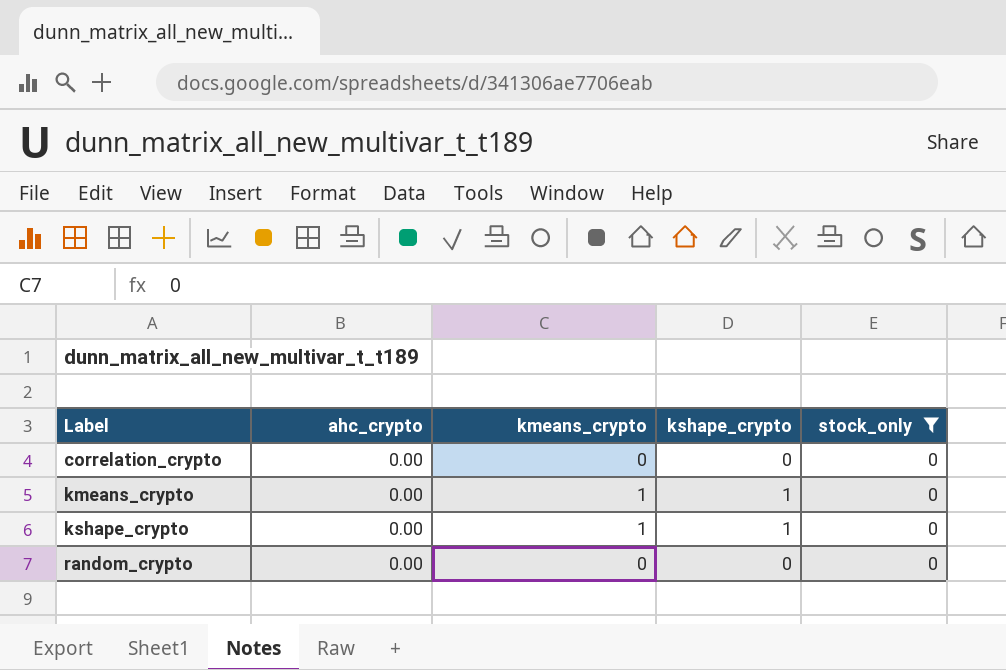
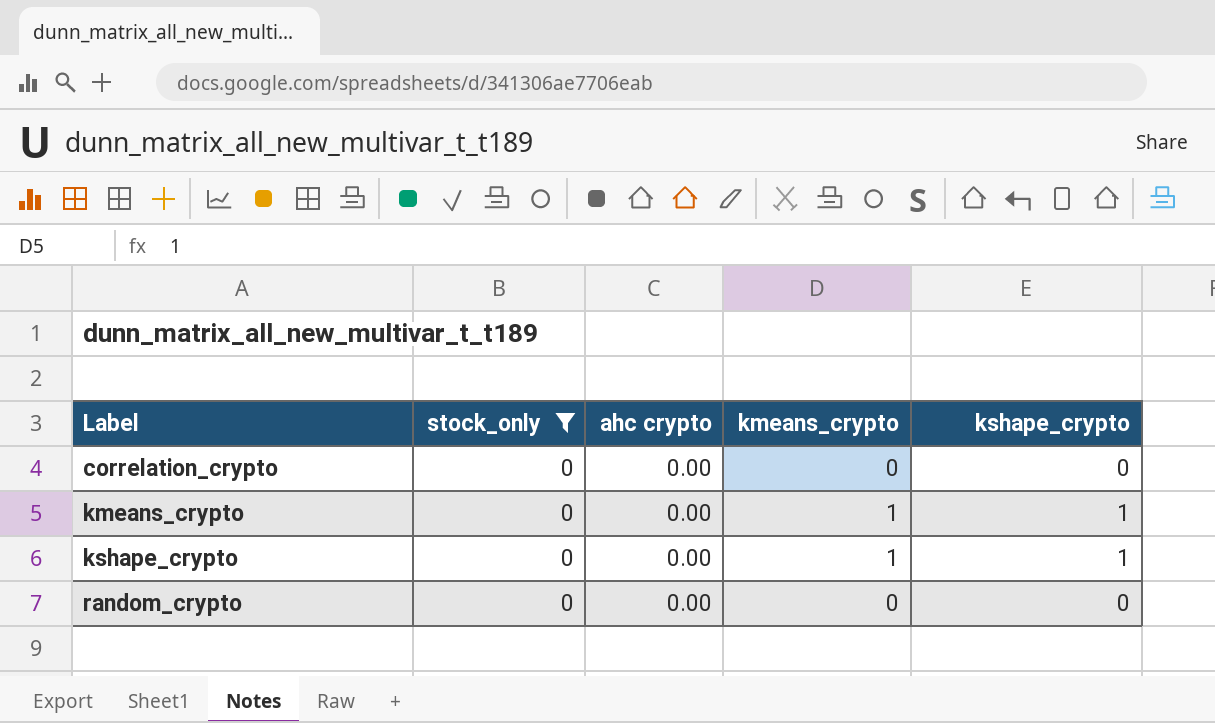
column stock_only | position: 5 -> 2
column name: ahc_crypto -> ahc crypto

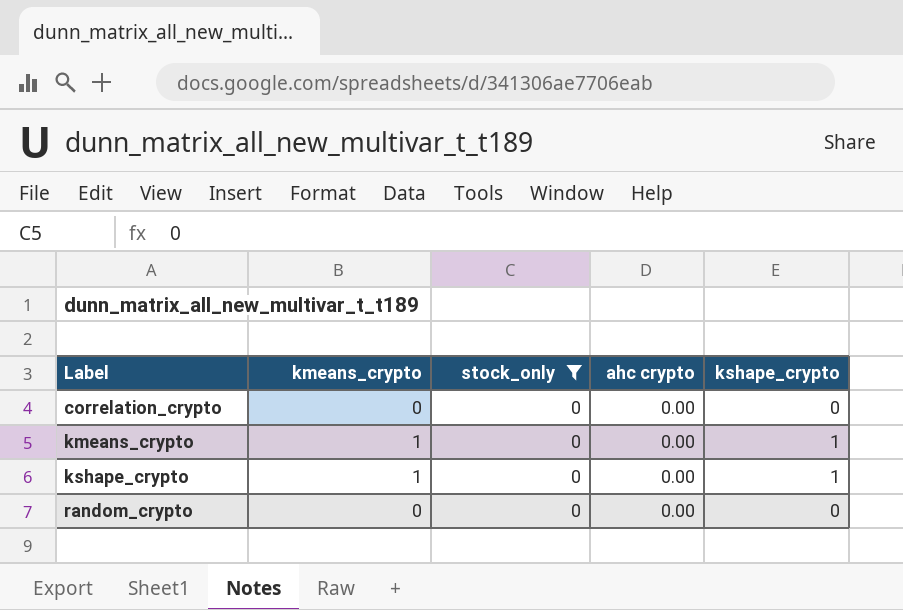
column kmeans_crypto | position: 4 -> 2

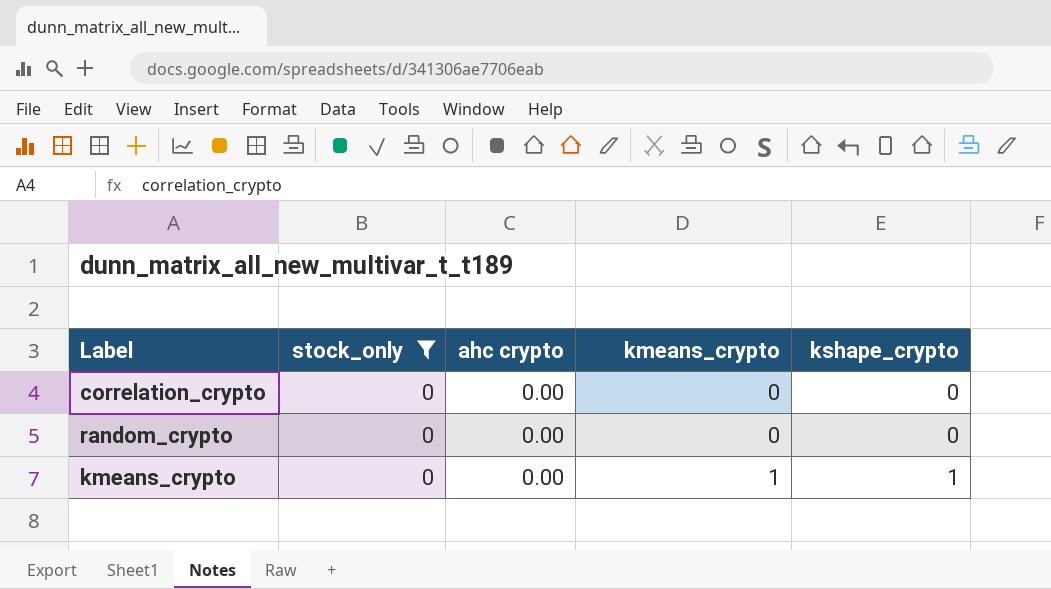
row order: Label ascending -> kmeans_crypto ascending
column kmeans_crypto | position: 2 -> 4
row kshape_crypto: 1 | 0 | 0.00 | 1 -> none

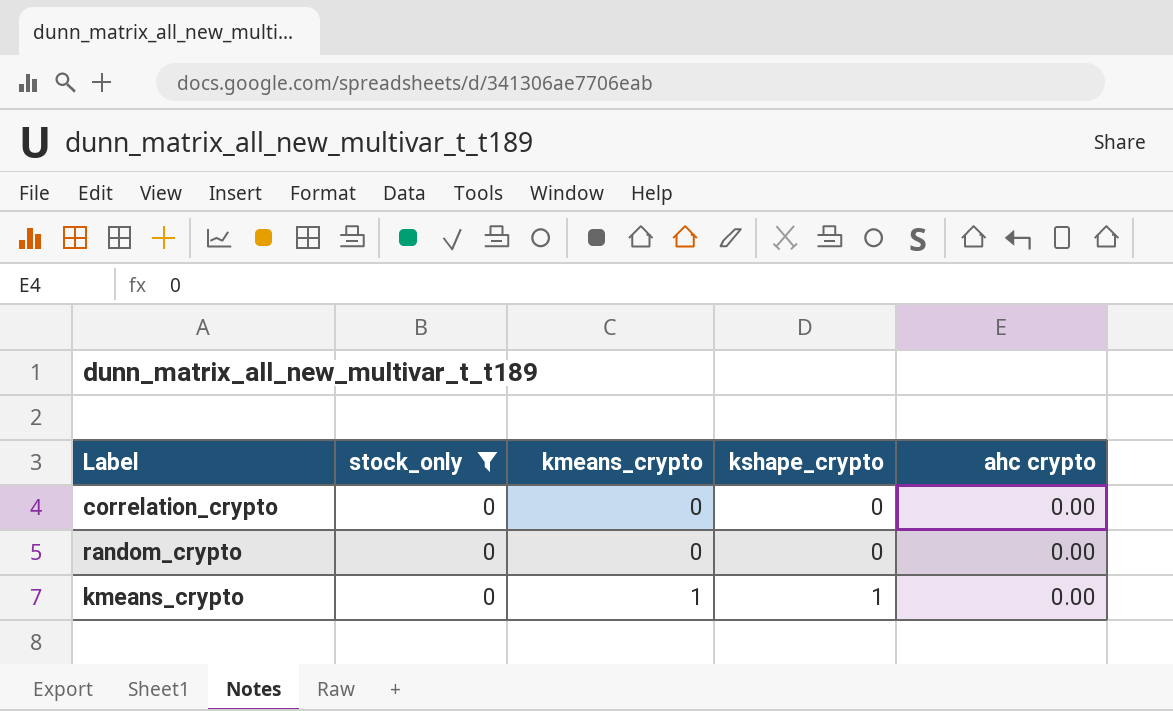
column ahc crypto | position: 3 -> 5

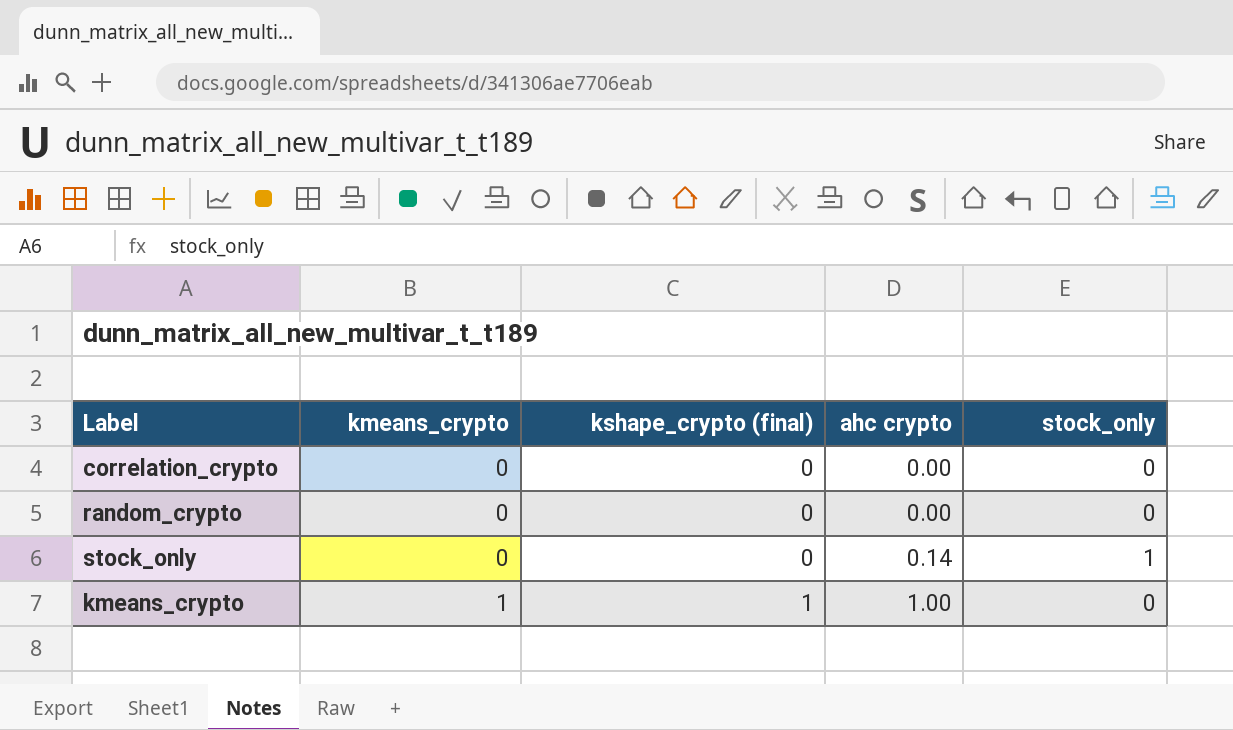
filter: stock_only = 0 -> none
column name: kshape_crypto -> kshape_crypto (final)
column stock_only | position: 2 -> 5
kmeans_crypto | ahc crypto: 0.00 -> 1.00

